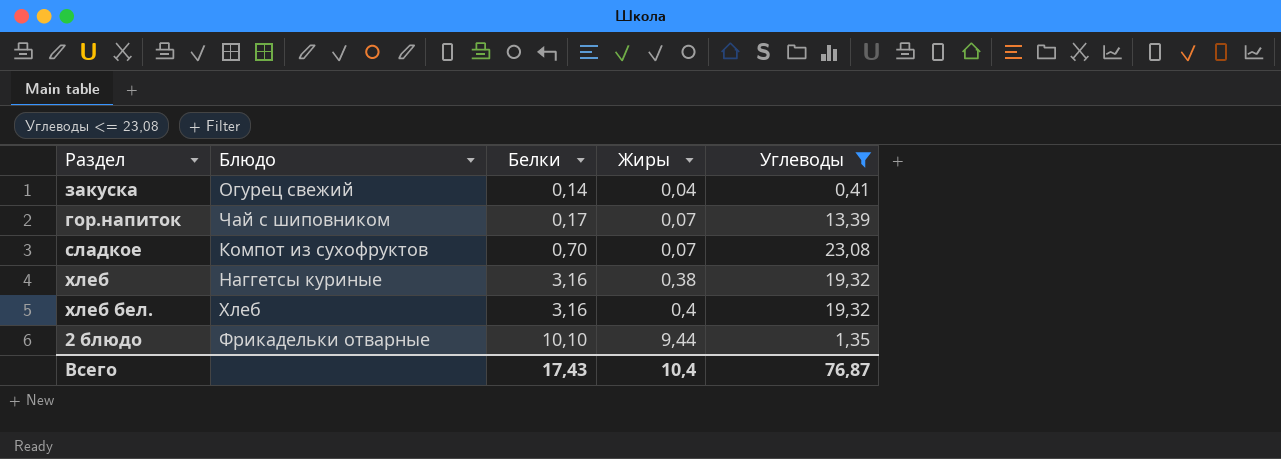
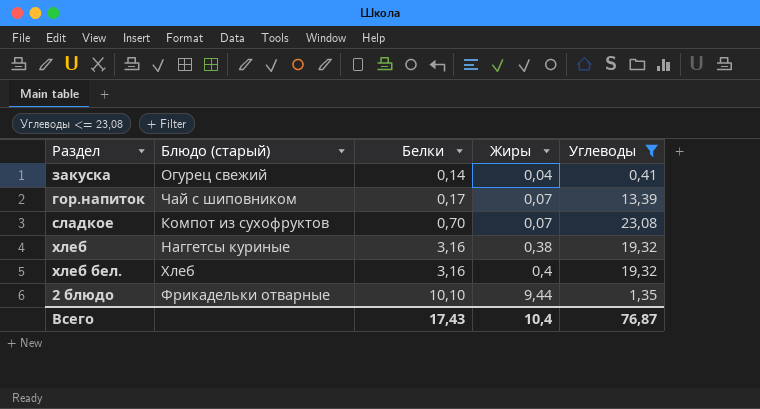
column name: Блюдо -> Блюдо (старый)

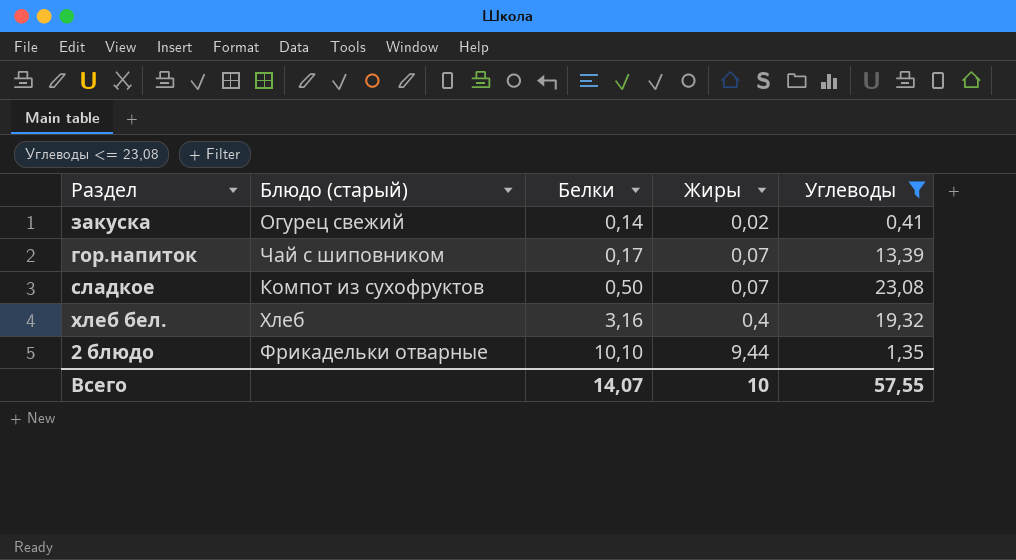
row хлеб: Наггетсы куриные | 3,16 | 0,38 | 19,32 -> none
закуска | Жиры: 0,04 -> 0,02
сладкое | Белки: 0,70 -> 0,50
Всего | Белки: 17,43 -> 14,07
Всего | Жиры: 10,4 -> 10
Всего | Углеводы: 76,87 -> 57,55

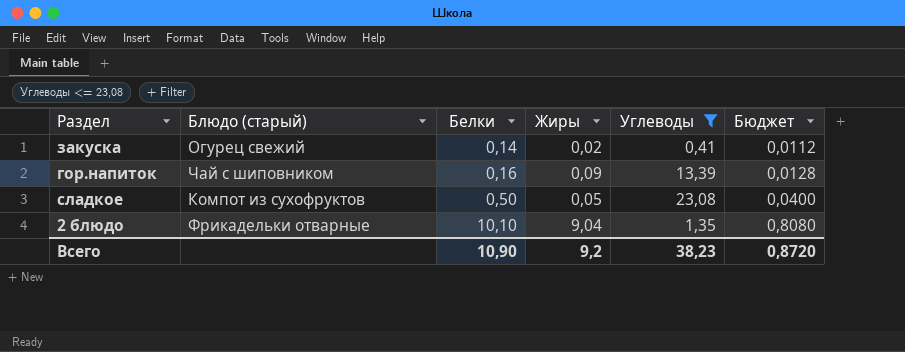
column Бюджет | formula: none -> [Белки] * 0,08
row хлеб бел.: Хлеб | 3,16 | 0,4 | 19,32 -> none
гор.напиток | Белки: 0,17 -> 0,16
гор.напиток | Жиры: 0,07 -> 0,09
сладкое | Жиры: 0,07 -> 0,05
2 блюдо | Жиры: 9,44 -> 9,04
Всего | Белки: 14,07 -> 10,90
Всего | Жиры: 10 -> 9,2
Всего | Углеводы: 57,55 -> 38,23

